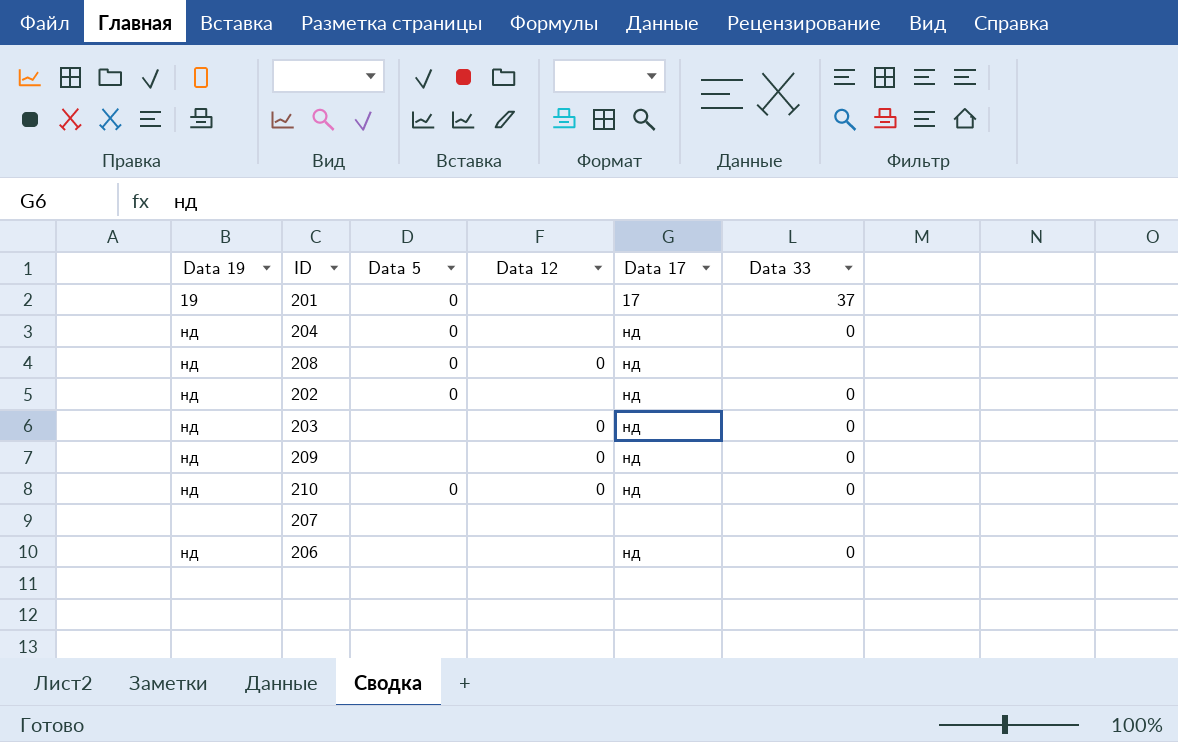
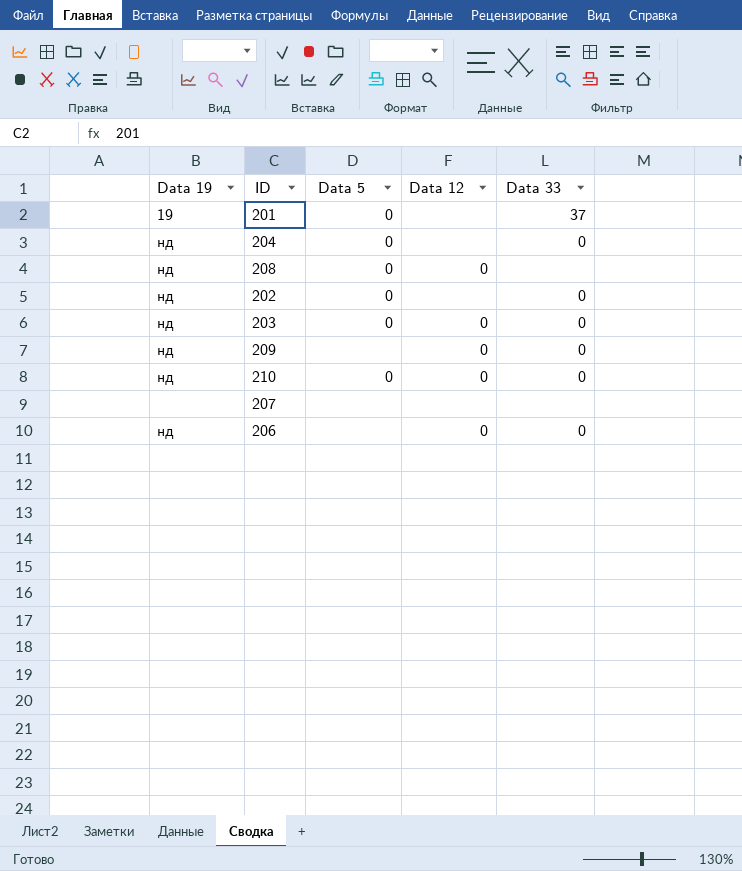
column Data 17 | position: 5 -> none
203 | Data 5: none -> 0
206 | Data 12: none -> 0

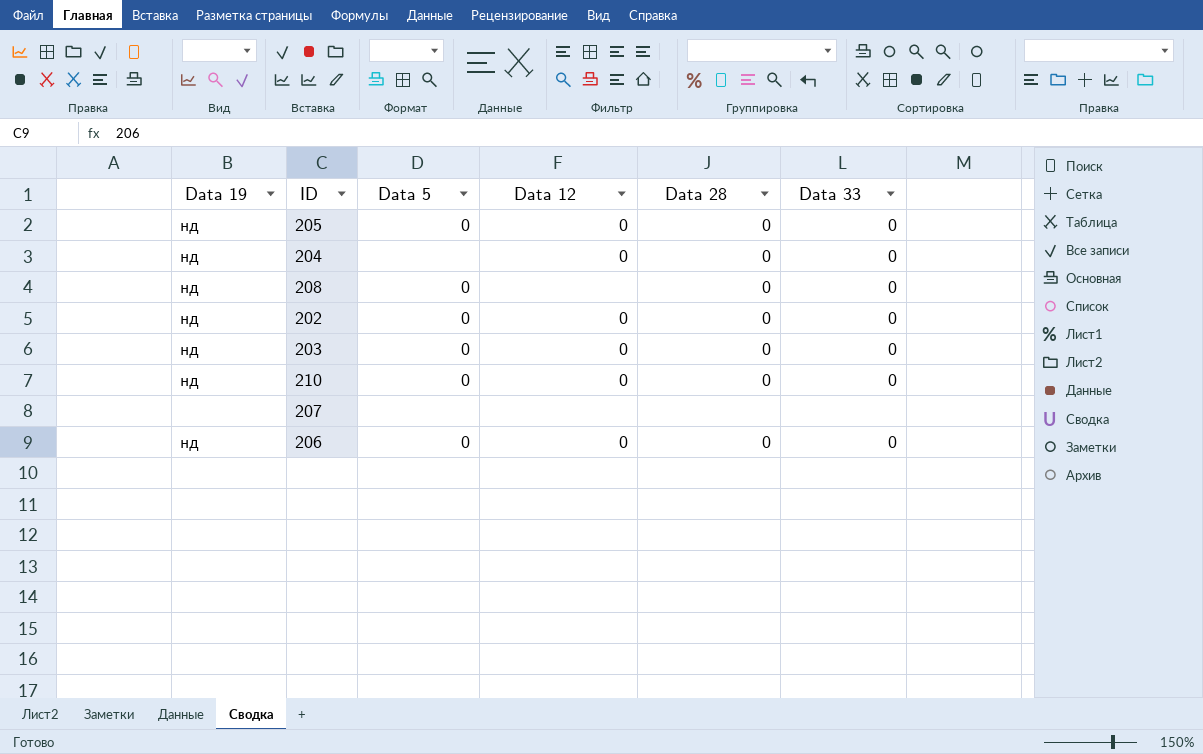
column Data 28 | position: none -> 5
row 201: 19 | 0 | none | 37 -> none
row 209: нд | none | 0 | 0 -> none
row 205: none -> нд | 0 | 0 | 0 | 0
204 | Data 5: 0 -> none
204 | Data 12: none -> 0
208 | Data 12: 0 -> none
208 | Data 33: none -> 0
202 | Data 12: none -> 0
206 | Data 5: none -> 0

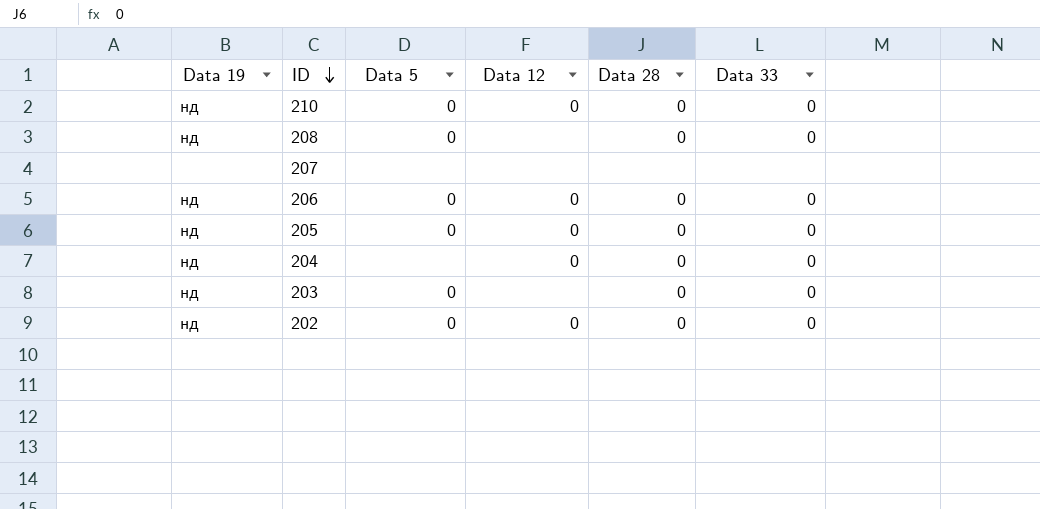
row order: none -> ID descending
203 | Data 12: 0 -> none

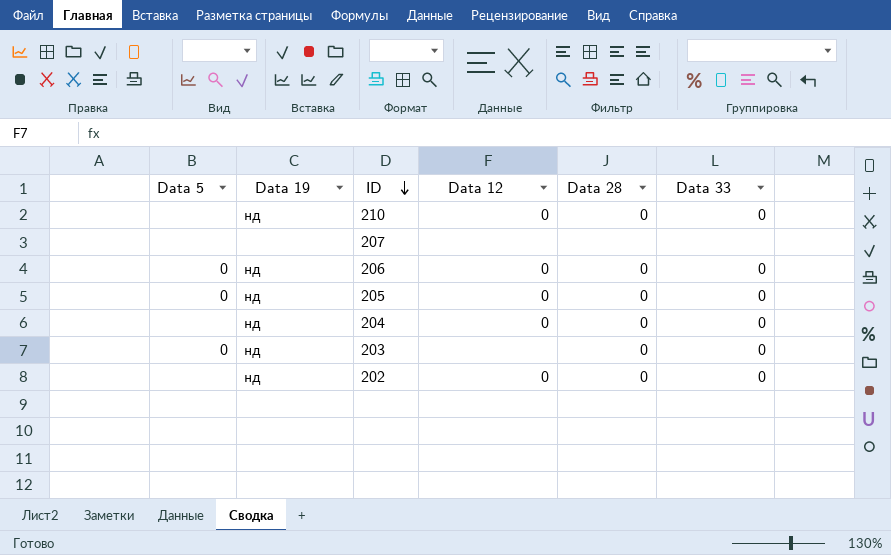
column Data 5 | position: 3 -> 1
row 208: нд | 0 | none | 0 | 0 -> none
210 | Data 5: 0 -> none
202 | Data 5: 0 -> none

